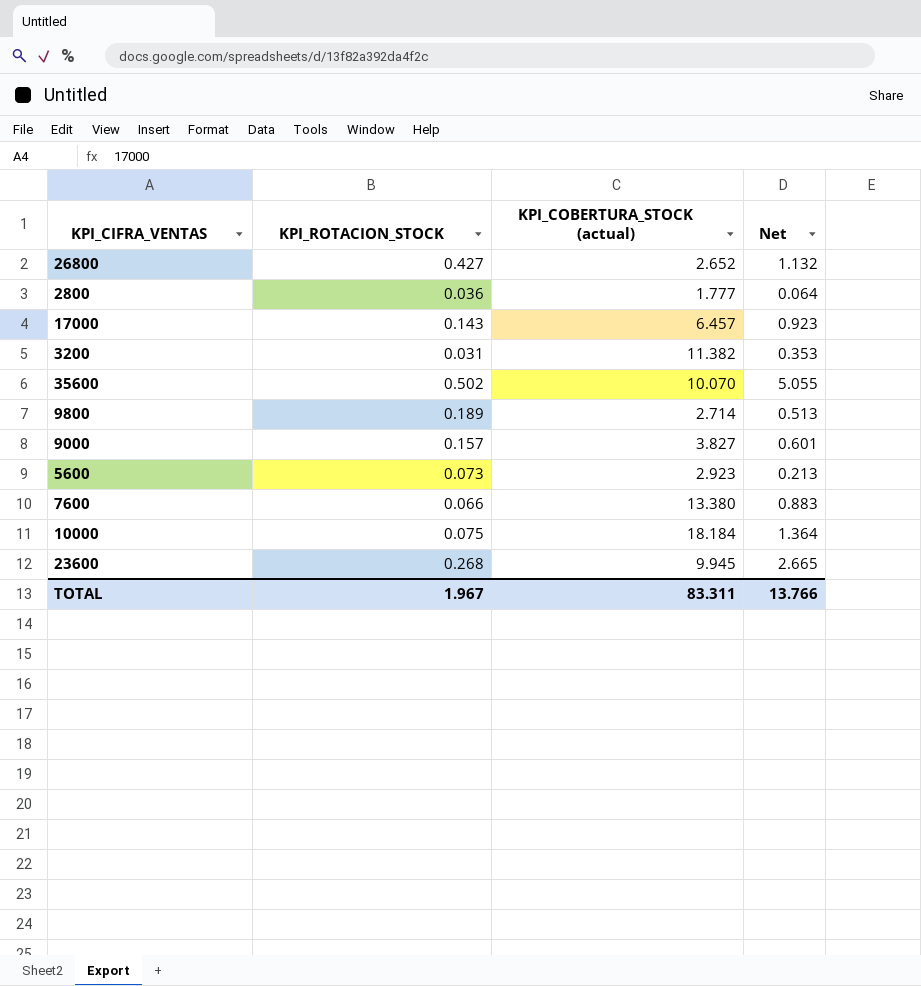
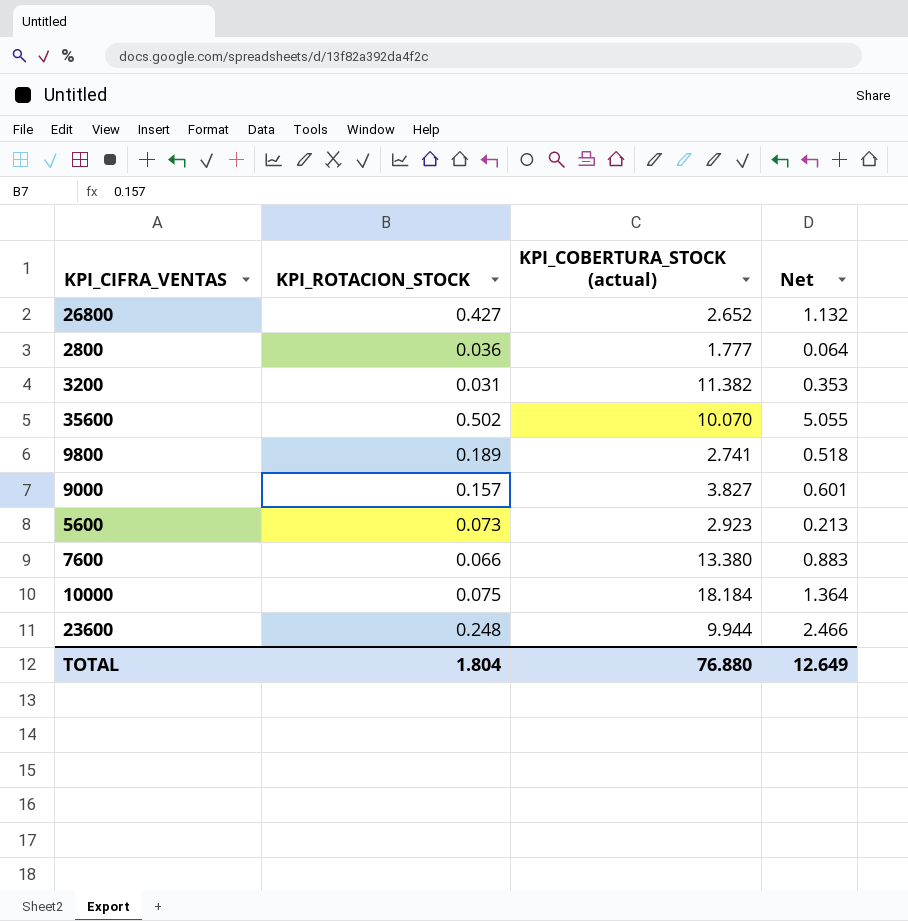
row 17000: 0.143 | 6.457 | 0.923 -> none
9800 | KPI_COBERTURA_STOCK (actual): 2.714 -> 2.741
9800 | Net: 0.513 -> 0.518
23600 | KPI_ROTACION_STOCK: 0.268 -> 0.248
23600 | KPI_COBERTURA_STOCK (actual): 9.945 -> 9.944
23600 | Net: 2.665 -> 2.466
TOTAL | KPI_ROTACION_STOCK: 1.967 -> 1.804
TOTAL | KPI_COBERTURA_STOCK (actual): 83.311 -> 76.880
TOTAL | Net: 13.766 -> 12.649

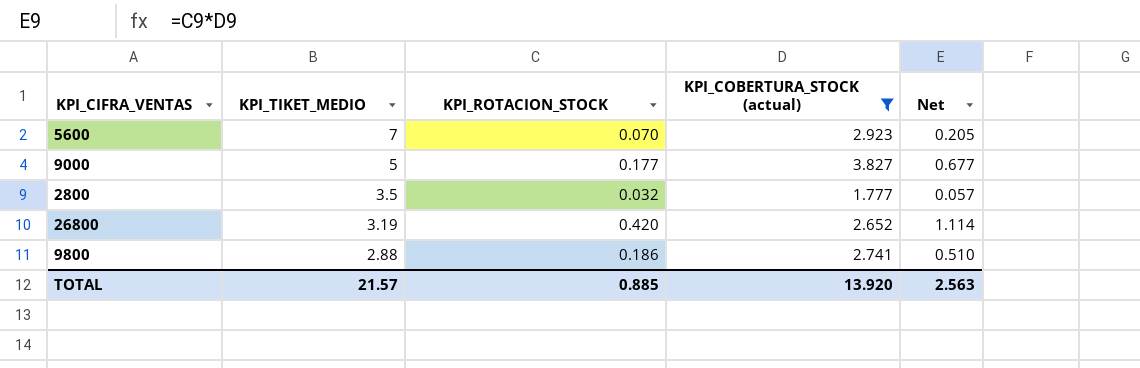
filter: none -> KPI_COBERTURA_STOCK (actual) <= 3.827
row order: none -> KPI_TIKET_MEDIO descending
column KPI_TIKET_MEDIO | position: none -> 2
5600 | KPI_ROTACION_STOCK: 0.073 -> 0.070
5600 | Net: 0.213 -> 0.205
9000 | KPI_ROTACION_STOCK: 0.157 -> 0.177
9000 | Net: 0.601 -> 0.677
2800 | KPI_ROTACION_STOCK: 0.036 -> 0.032
2800 | Net: 0.064 -> 0.057
26800 | KPI_ROTACION_STOCK: 0.427 -> 0.420
26800 | Net: 1.132 -> 1.114
9800 | KPI_ROTACION_STOCK: 0.189 -> 0.186
9800 | Net: 0.518 -> 0.510
TOTAL | KPI_ROTACION_STOCK: 1.804 -> 0.885
TOTAL | KPI_COBERTURA_STOCK (actual): 76.880 -> 13.920
TOTAL | Net: 12.649 -> 2.563

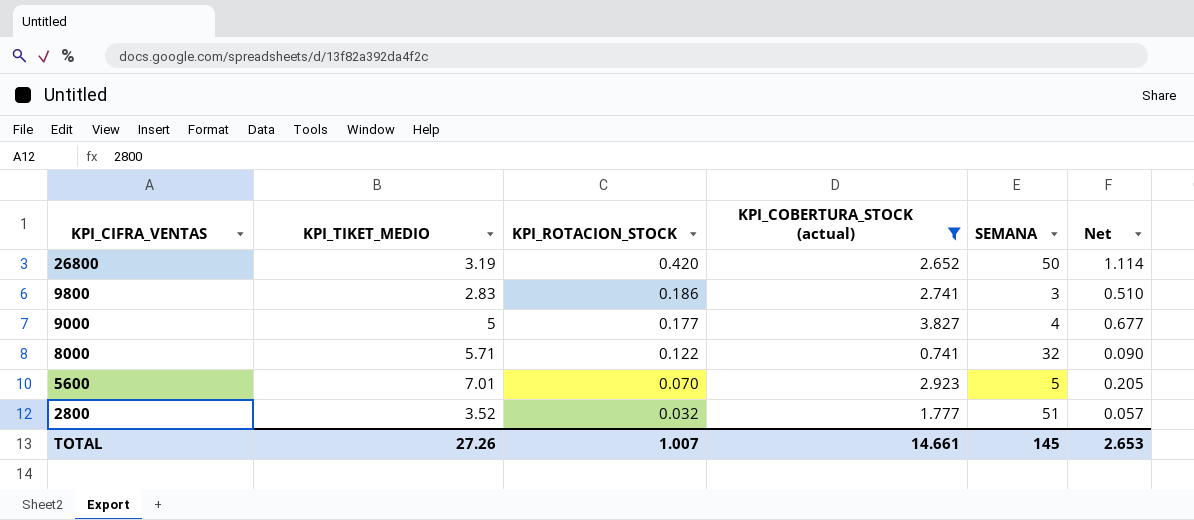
row order: KPI_TIKET_MEDIO descending -> KPI_CIFRA_VENTAS descending
column SEMANA | position: none -> 5
9800 | KPI_TIKET_MEDIO: 2.88 -> 2.83
row 8000: none -> 5.71 | 0.122 | 0.741 | 32 | 0.090
5600 | KPI_TIKET_MEDIO: 7 -> 7.01
2800 | KPI_TIKET_MEDIO: 3.5 -> 3.52
TOTAL | KPI_TIKET_MEDIO: 21.57 -> 27.26
TOTAL | KPI_ROTACION_STOCK: 0.885 -> 1.007
TOTAL | KPI_COBERTURA_STOCK (actual): 13.920 -> 14.661
TOTAL | Net: 2.563 -> 2.653

